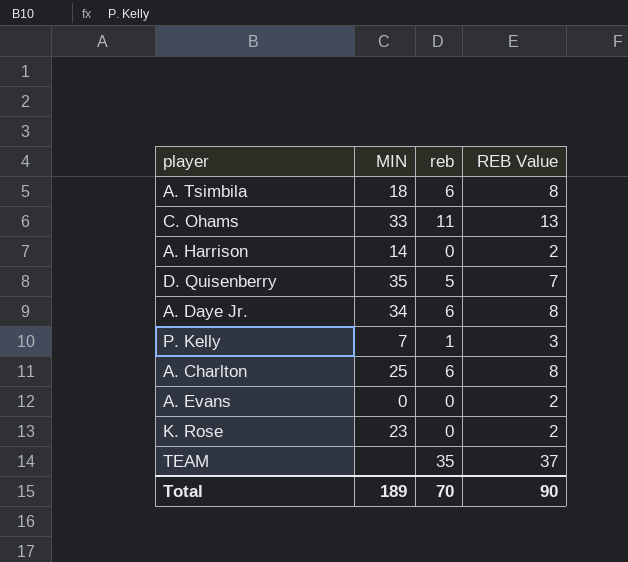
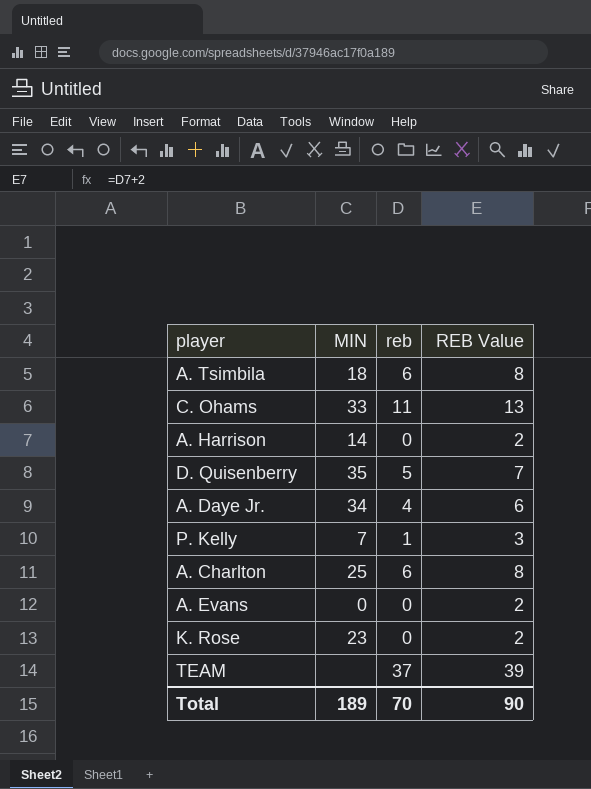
A. Daye Jr. | reb: 6 -> 4
A. Daye Jr. | REB Value: 8 -> 6
TEAM | reb: 35 -> 37
TEAM | REB Value: 37 -> 39

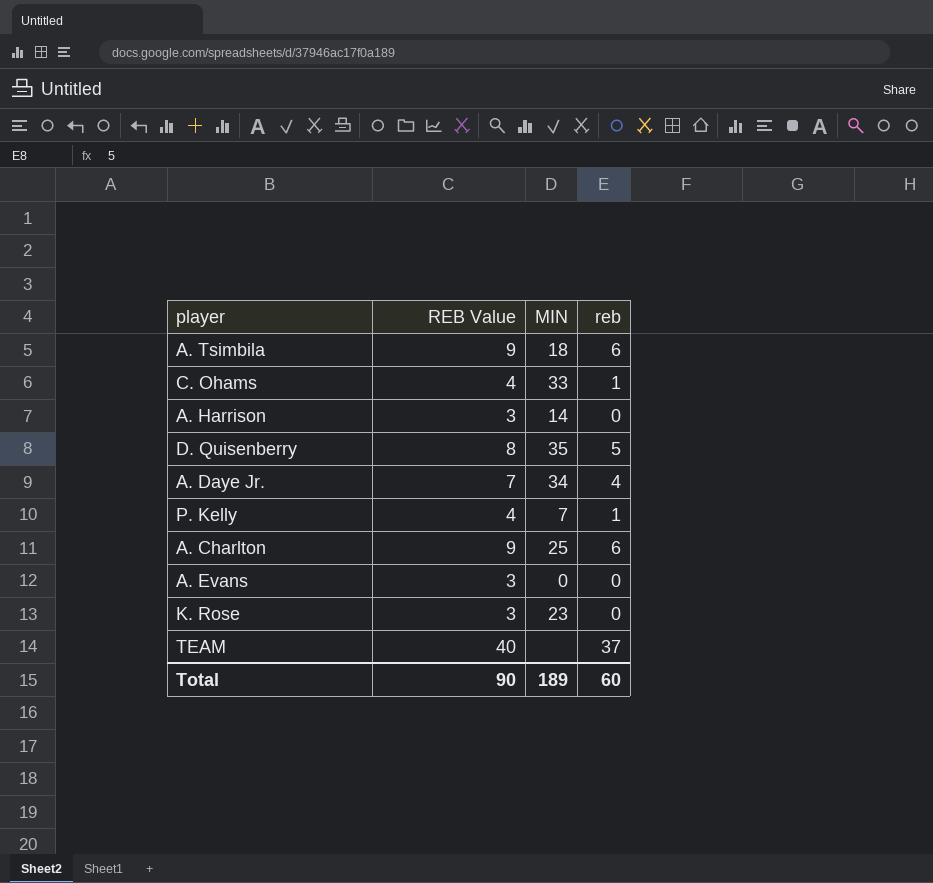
column REB Value | formula: [reb] + 2 -> [reb] + 3
column REB Value | position: 4 -> 2
C. Ohams | reb: 11 -> 1
Total | reb: 70 -> 60

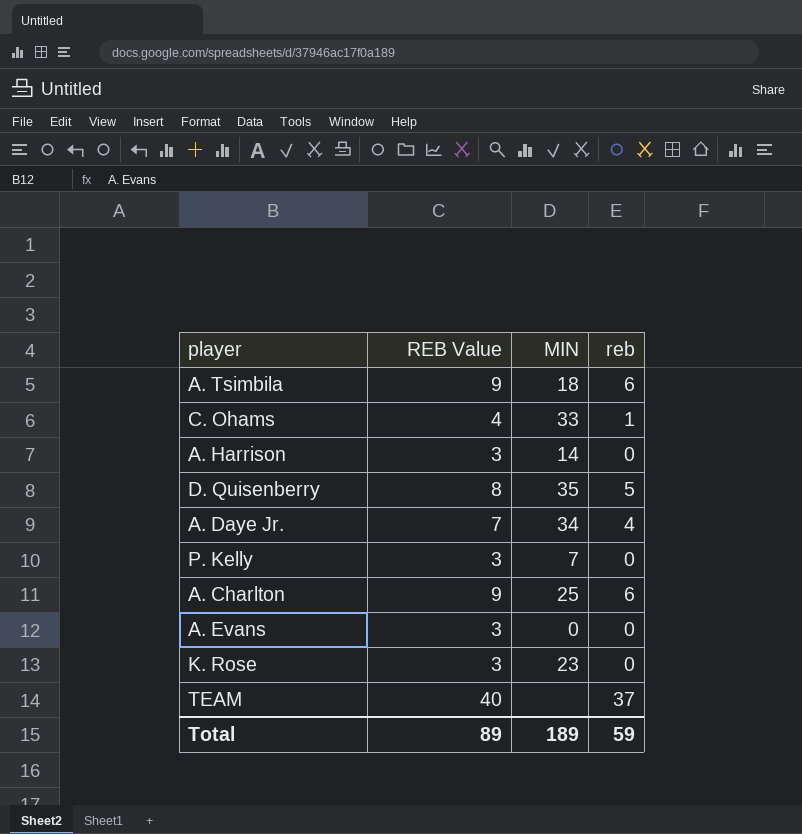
P. Kelly | REB Value: 4 -> 3
P. Kelly | reb: 1 -> 0
Total | REB Value: 90 -> 89
Total | reb: 60 -> 59

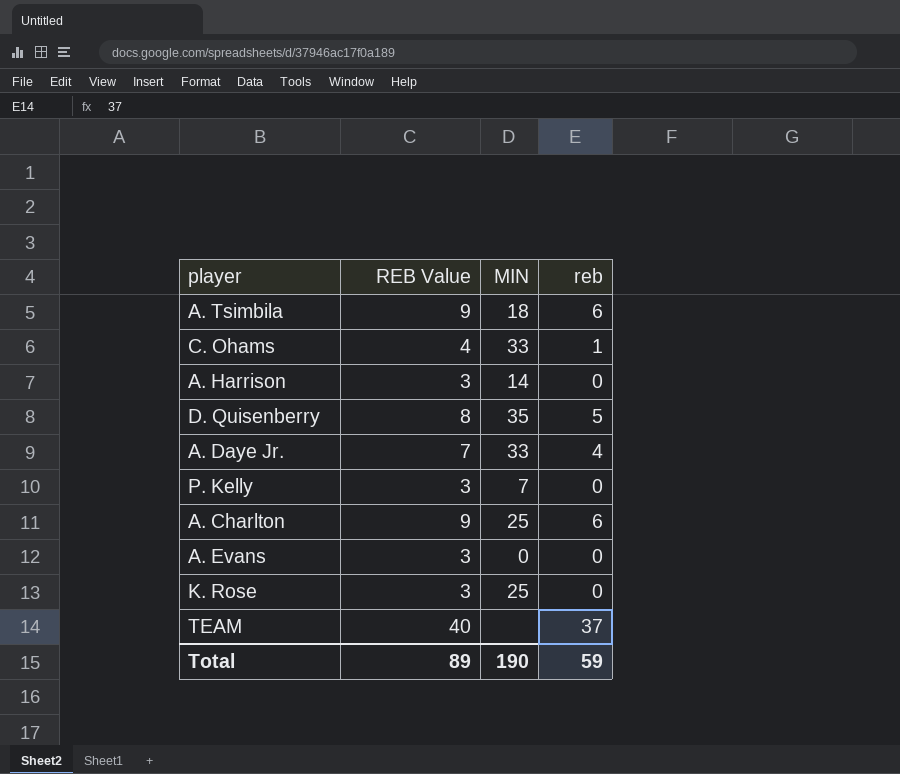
A. Daye Jr. | MIN: 34 -> 33
K. Rose | MIN: 23 -> 25
Total | MIN: 189 -> 190

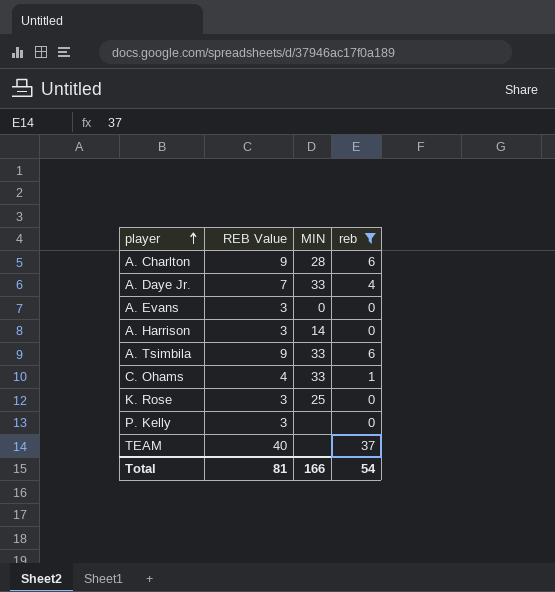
filter: none -> reb != 5
row order: none -> player ascending
A. Charlton | MIN: 25 -> 28
A. Tsimbila | MIN: 18 -> 33
P. Kelly | MIN: 7 -> none
Total | REB Value: 89 -> 81
Total | MIN: 190 -> 166
Total | reb: 59 -> 54

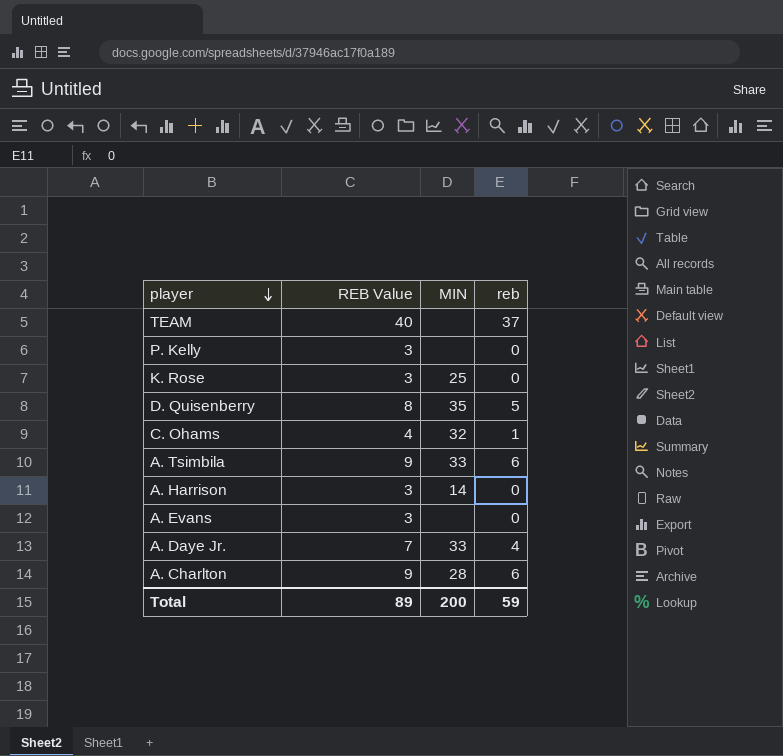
filter: reb != 5 -> none
row order: player ascending -> player descending
C. Ohams | MIN: 33 -> 32
A. Evans | MIN: 0 -> none
Total | REB Value: 81 -> 89
Total | MIN: 166 -> 200
Total | reb: 54 -> 59

